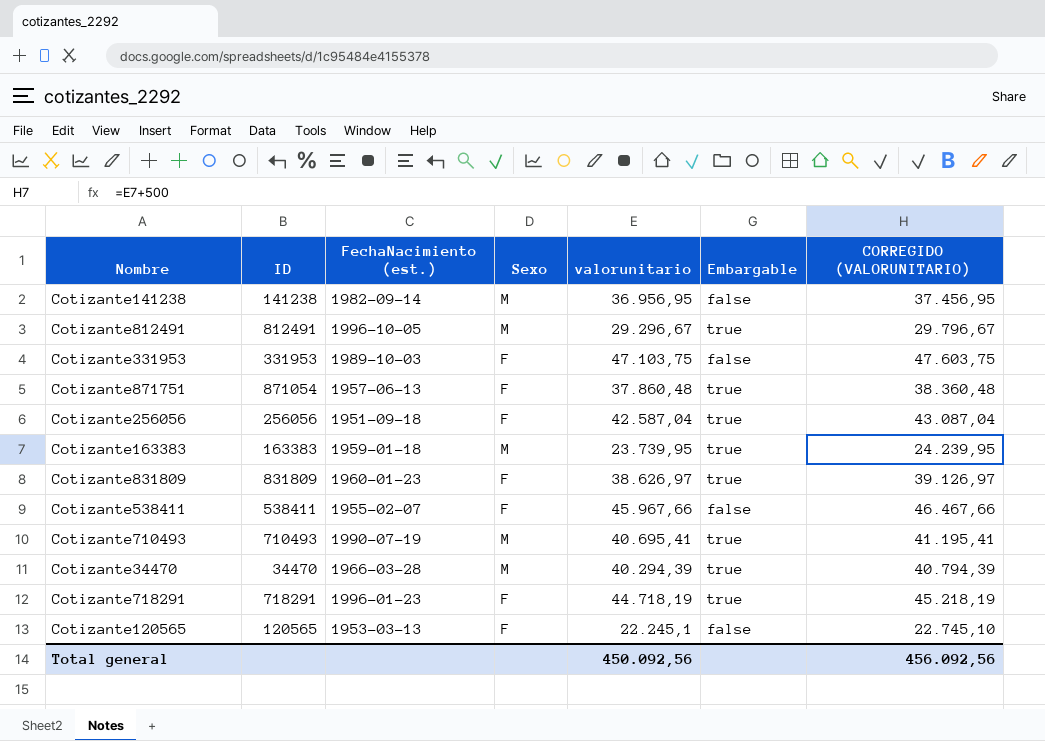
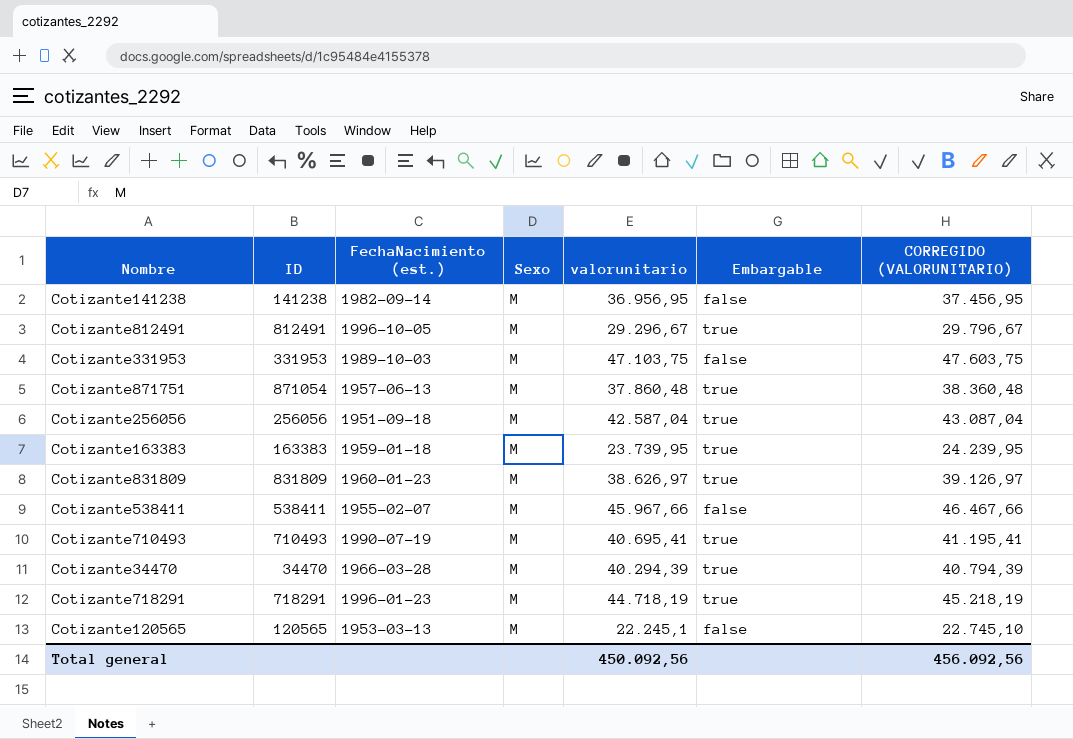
Cotizante331953 | Sexo: F -> M
Cotizante871751 | Sexo: F -> M
Cotizante256056 | Sexo: F -> M
Cotizante831809 | Sexo: F -> M
Cotizante538411 | Sexo: F -> M
Cotizante718291 | Sexo: F -> M
Cotizante120565 | Sexo: F -> M

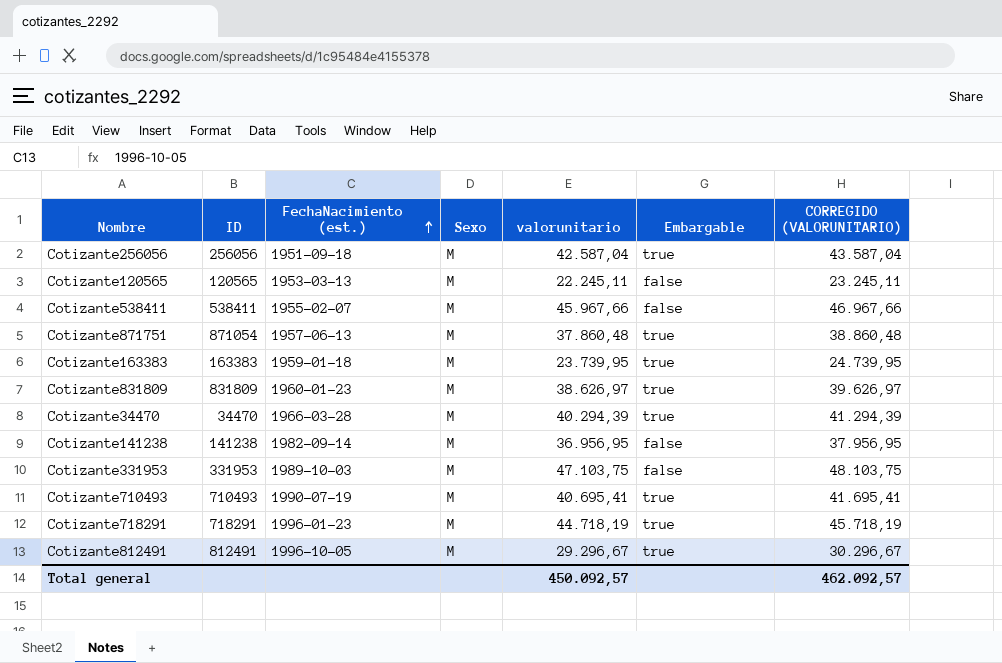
row order: none -> FechaNacimiento (est.) ascending
column CORREGIDO (VALORUNITARIO) | formula: [valorunitario] + 500 -> [valorunitario] + 1000
Cotizante120565 | valorunitario: 22.245,1 -> 22.245,11
Total general | valorunitario: 450.092,56 -> 450.092,57
Total general | CORREGIDO (VALORUNITARIO): 456.092,56 -> 462.092,57

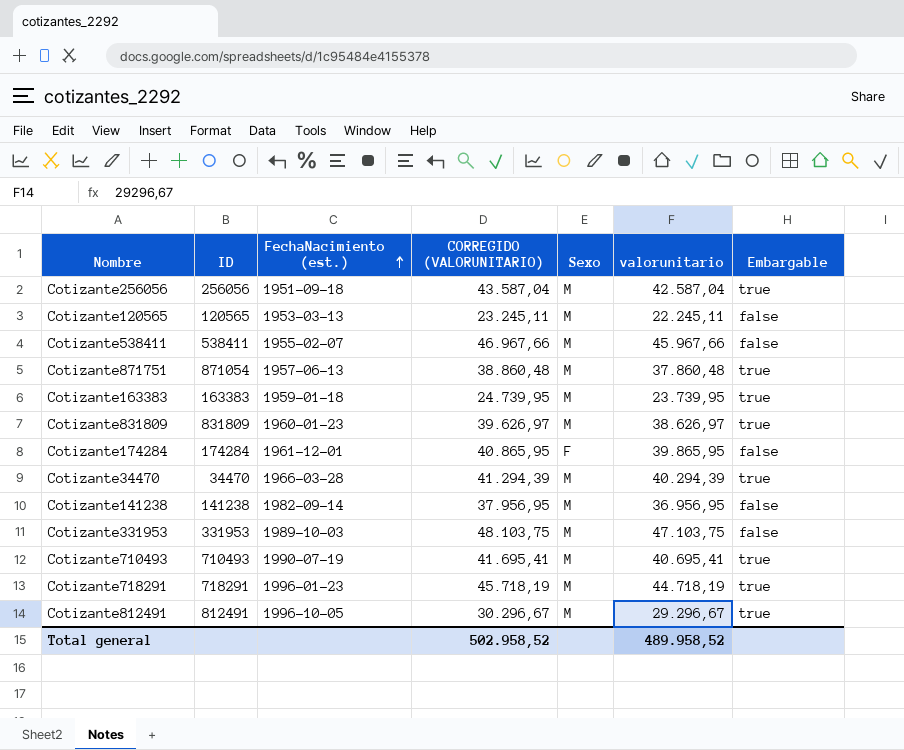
column CORREGIDO (VALORUNITARIO) | position: 7 -> 4
row Cotizante174284: none -> 174284 | 1961-12-01 | 40.865,95 | F | 39.865,95 | false
Total general | CORREGIDO (VALORUNITARIO): 462.092,57 -> 502.958,52
Total general | valorunitario: 450.092,57 -> 489.958,52

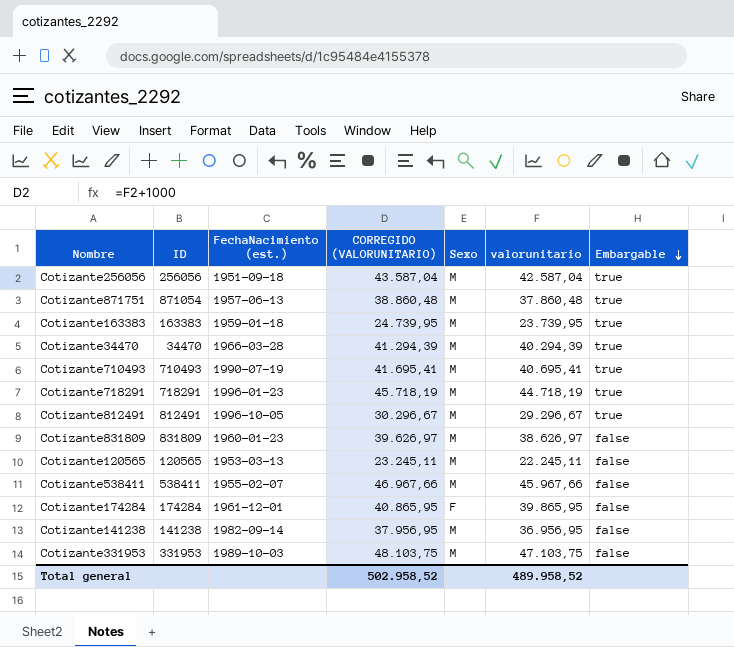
row order: FechaNacimiento (est.) ascending -> Embargable descending
Cotizante831809 | Embargable: true -> false

